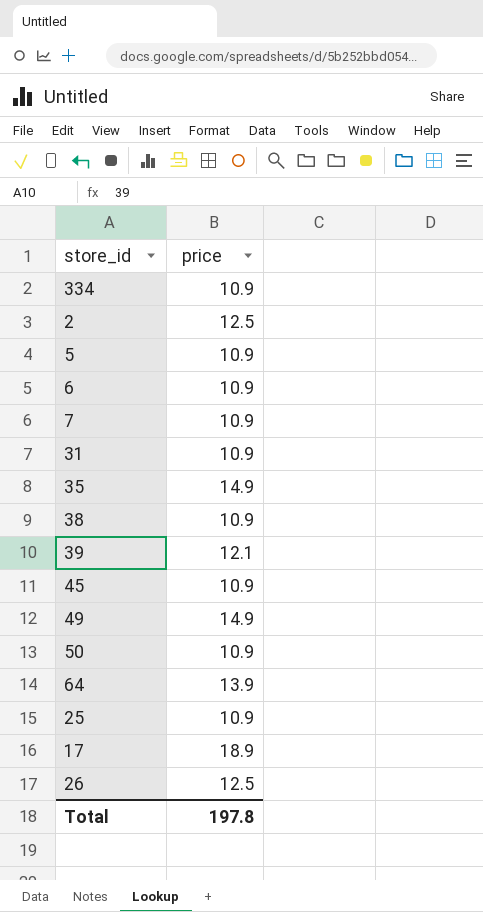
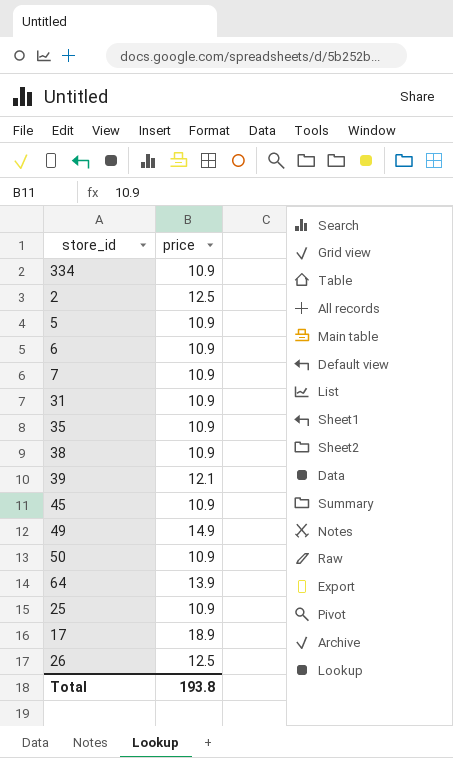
35 | price: 14.9 -> 10.9
Total | price: 197.8 -> 193.8

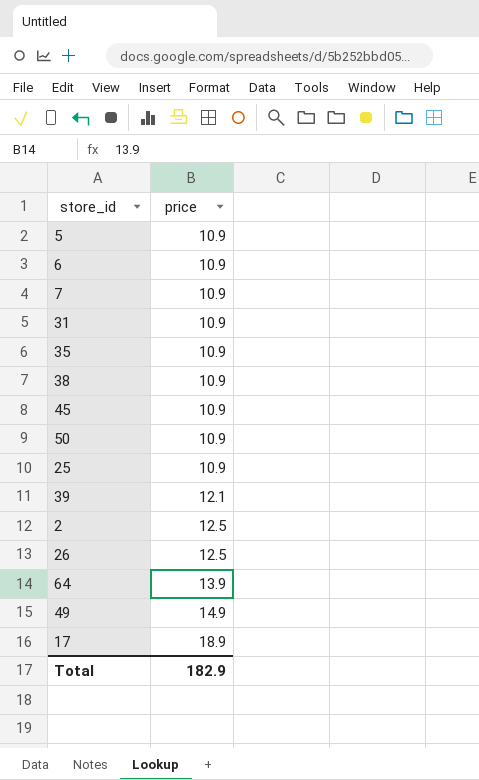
row order: none -> price ascending
row 334: 10.9 -> none
Total | price: 193.8 -> 182.9

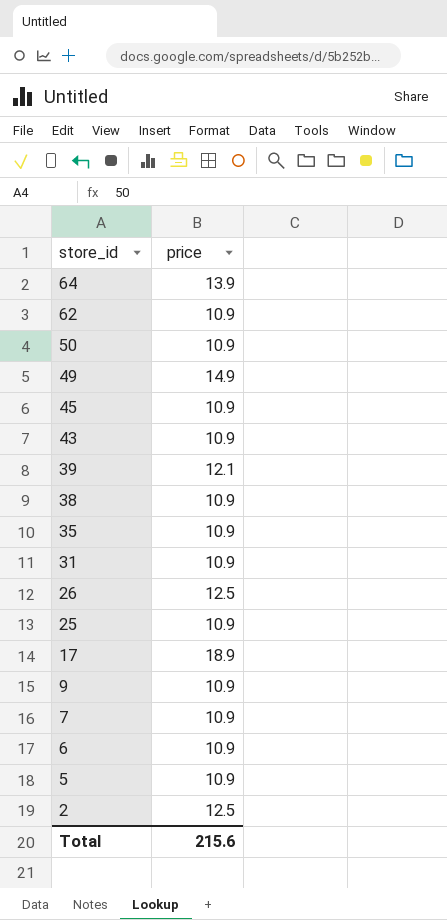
row order: price ascending -> store_id descending
row 62: none -> 10.9
row 43: none -> 10.9
row 9: none -> 10.9
Total | price: 182.9 -> 215.6

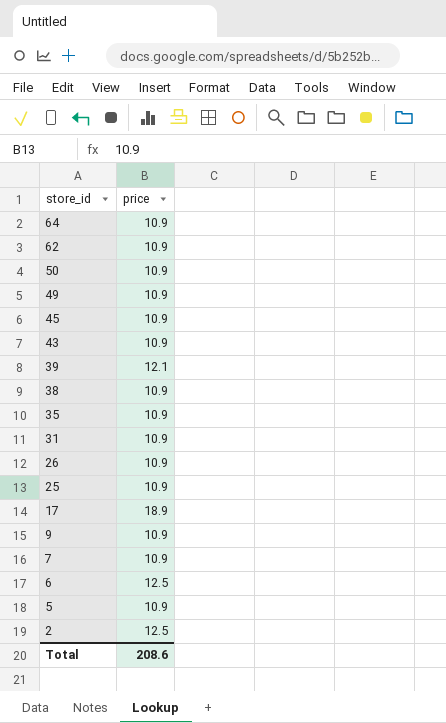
64 | price: 13.9 -> 10.9
49 | price: 14.9 -> 10.9
26 | price: 12.5 -> 10.9
6 | price: 10.9 -> 12.5
Total | price: 215.6 -> 208.6

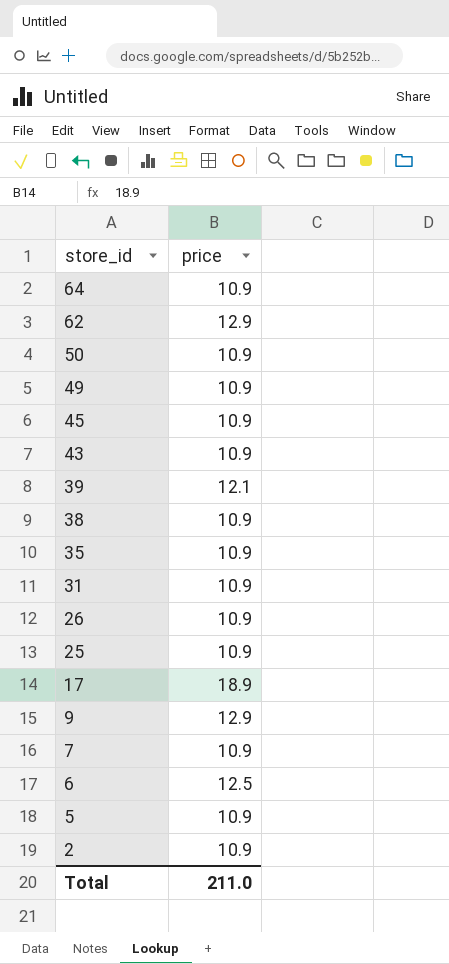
62 | price: 10.9 -> 12.9
9 | price: 10.9 -> 12.9
2 | price: 12.5 -> 10.9
Total | price: 208.6 -> 211.0

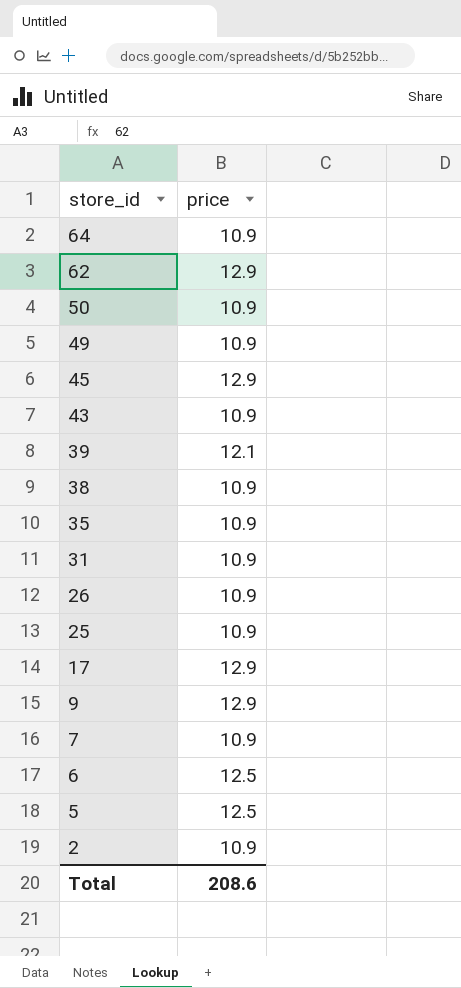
45 | price: 10.9 -> 12.9
17 | price: 18.9 -> 12.9
5 | price: 10.9 -> 12.5
Total | price: 211.0 -> 208.6

